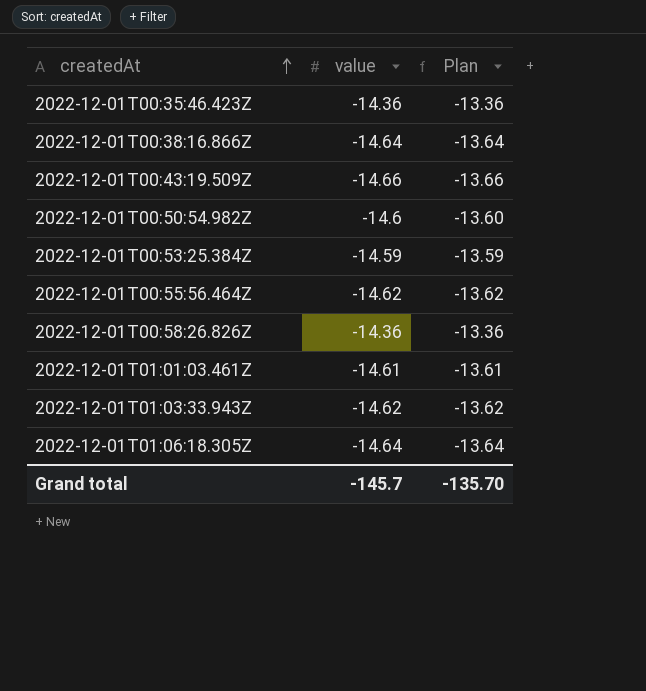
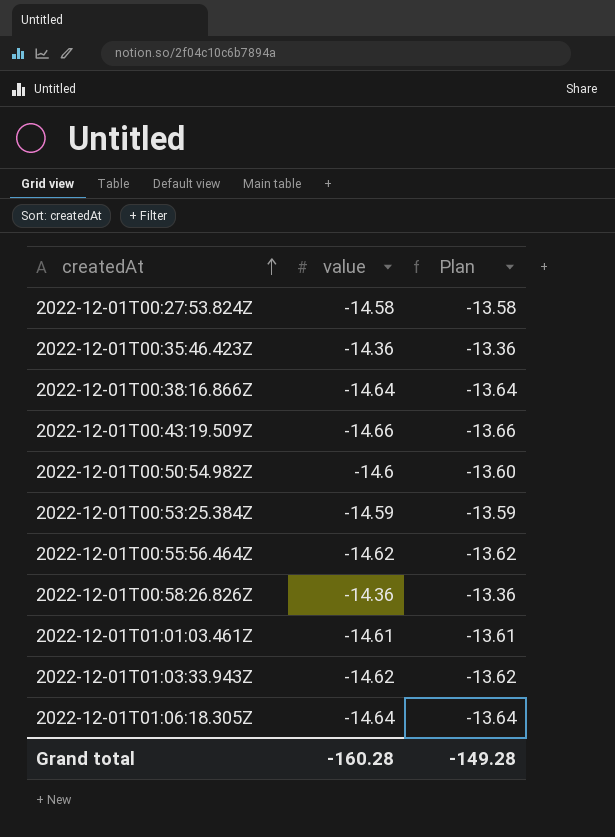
row 2022-12-01T00:27:53.824Z: none -> -14.58 | -13.58
Grand total | value: -145.7 -> -160.28
Grand total | Plan: -135.70 -> -149.28

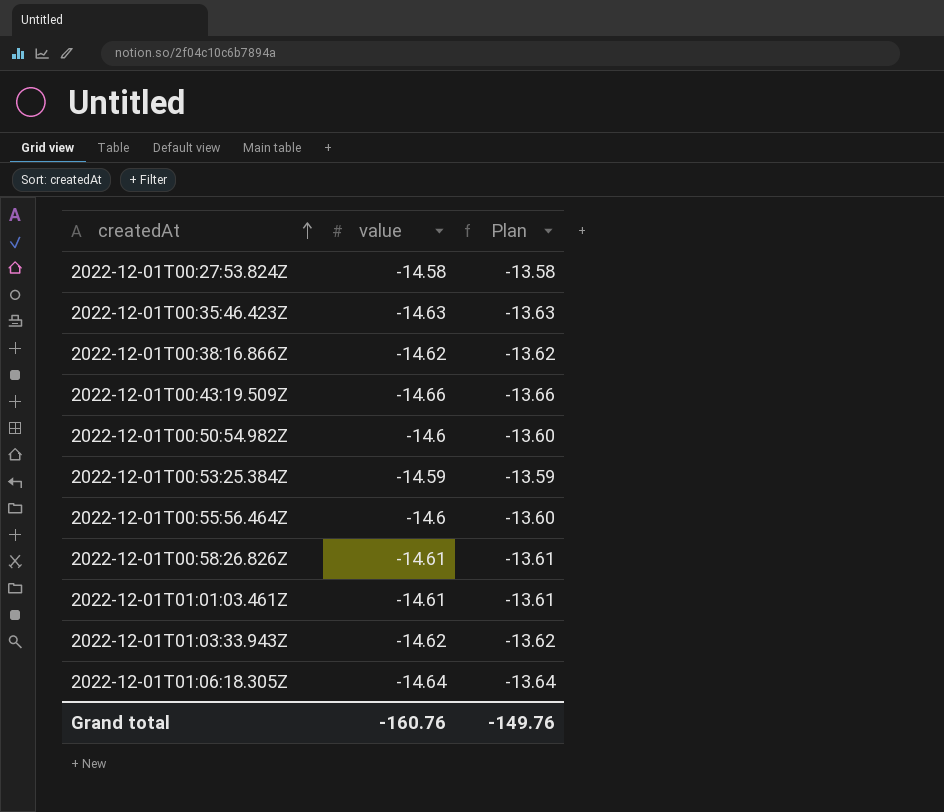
2022-12-01T00:35:46.423Z | value: -14.36 -> -14.63
2022-12-01T00:35:46.423Z | Plan: -13.36 -> -13.63
2022-12-01T00:38:16.866Z | value: -14.64 -> -14.62
2022-12-01T00:38:16.866Z | Plan: -13.64 -> -13.62
2022-12-01T00:55:56.464Z | value: -14.62 -> -14.6
2022-12-01T00:55:56.464Z | Plan: -13.62 -> -13.60
2022-12-01T00:58:26.826Z | value: -14.36 -> -14.61
2022-12-01T00:58:26.826Z | Plan: -13.36 -> -13.61
Grand total | value: -160.28 -> -160.76
Grand total | Plan: -149.28 -> -149.76

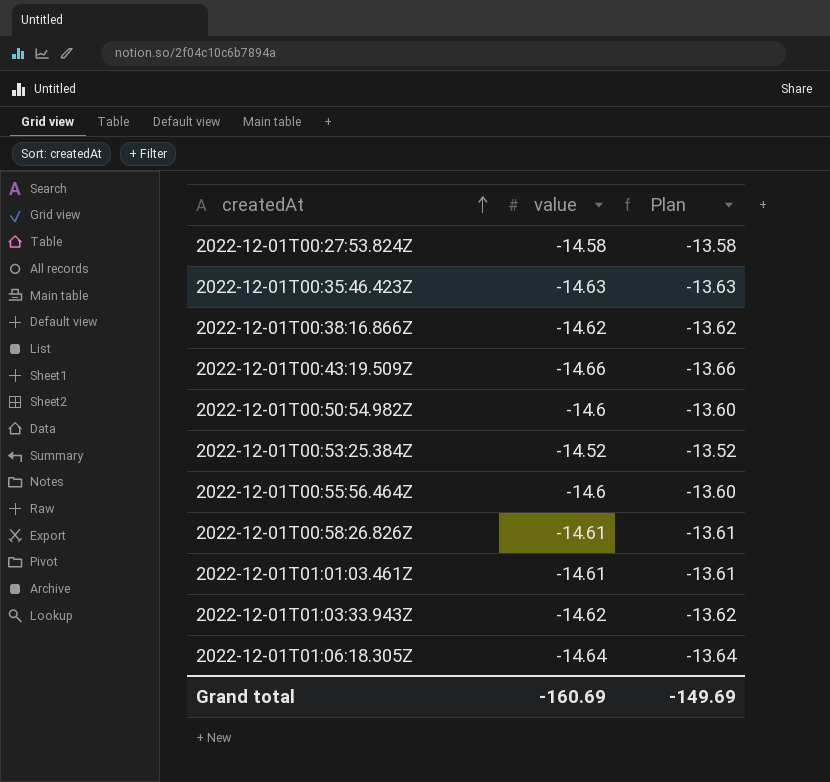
2022-12-01T00:53:25.384Z | value: -14.59 -> -14.52
2022-12-01T00:53:25.384Z | Plan: -13.59 -> -13.52
Grand total | value: -160.76 -> -160.69
Grand total | Plan: -149.76 -> -149.69

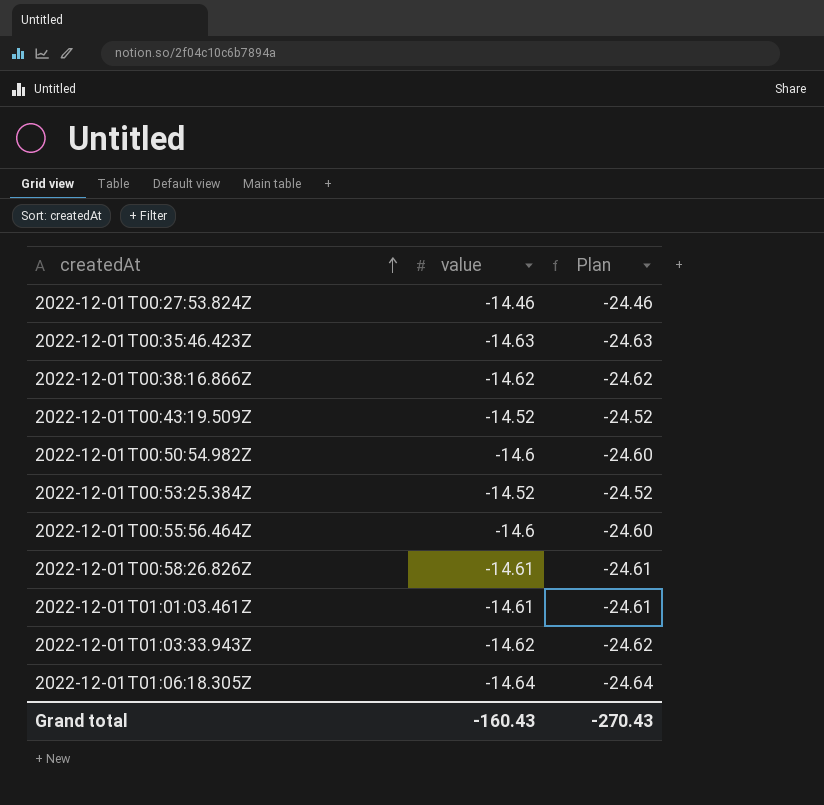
column Plan | formula: [value] + 1 -> [value] - 10
2022-12-01T00:27:53.824Z | value: -14.58 -> -14.46
2022-12-01T00:43:19.509Z | value: -14.66 -> -14.52
Grand total | value: -160.69 -> -160.43
Grand total | Plan: -149.69 -> -270.43

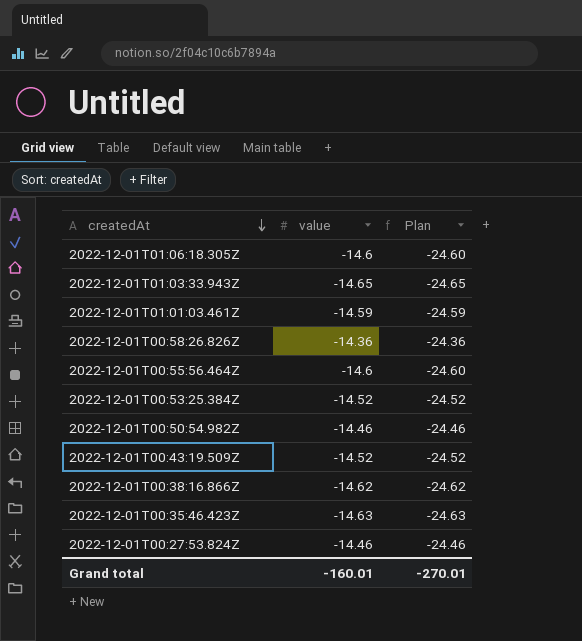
row order: createdAt ascending -> createdAt descending
2022-12-01T01:06:18.305Z | value: -14.64 -> -14.6
2022-12-01T01:06:18.305Z | Plan: -24.64 -> -24.60
2022-12-01T01:03:33.943Z | value: -14.62 -> -14.65
2022-12-01T01:03:33.943Z | Plan: -24.62 -> -24.65
2022-12-01T01:01:03.461Z | value: -14.61 -> -14.59
2022-12-01T01:01:03.461Z | Plan: -24.61 -> -24.59
2022-12-01T00:58:26.826Z | value: -14.61 -> -14.36
2022-12-01T00:58:26.826Z | Plan: -24.61 -> -24.36
2022-12-01T00:50:54.982Z | value: -14.6 -> -14.46
2022-12-01T00:50:54.982Z | Plan: -24.60 -> -24.46
Grand total | value: -160.43 -> -160.01
Grand total | Plan: -270.43 -> -270.01

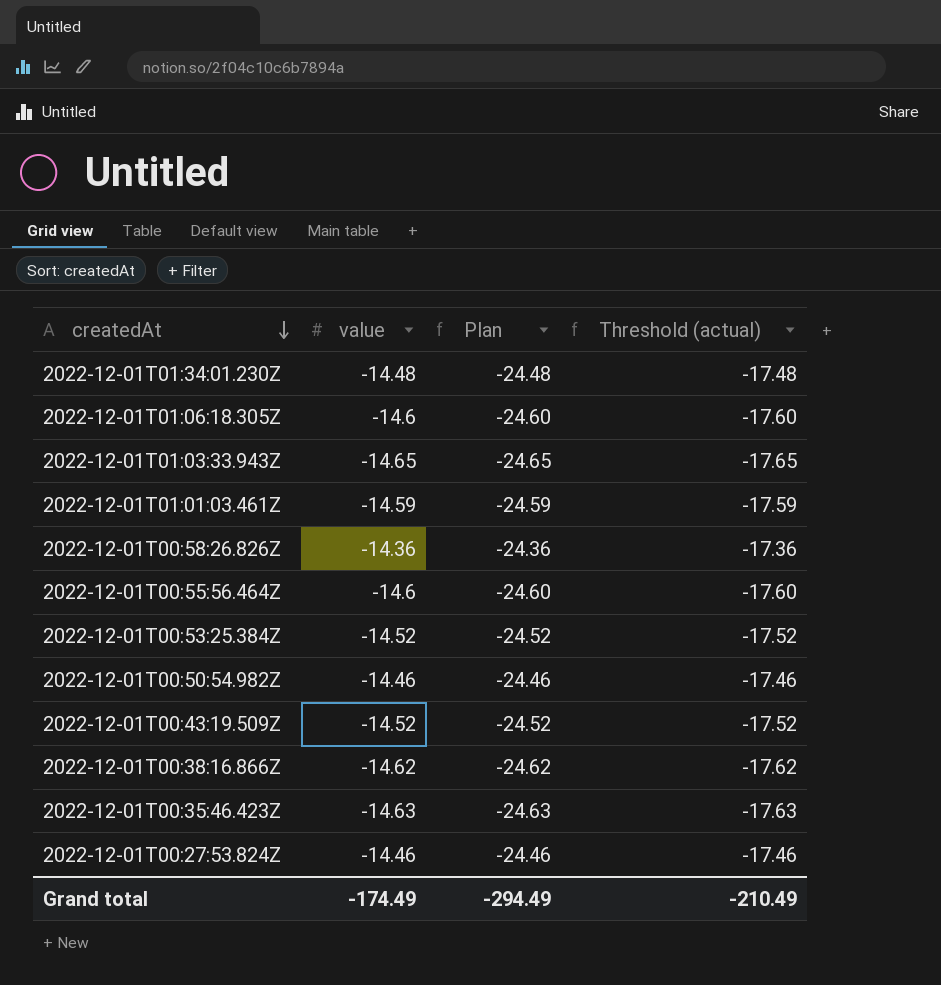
column Threshold (actual) | formula: none -> [value] - 3
row 2022-12-01T01:34:01.230Z: none -> -14.48 | -24.48 | -17.48
Grand total | value: -160.01 -> -174.49
Grand total | Plan: -270.01 -> -294.49

